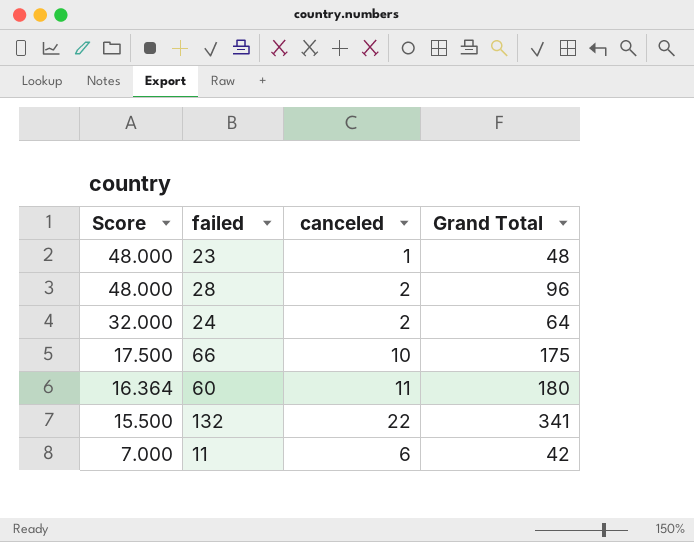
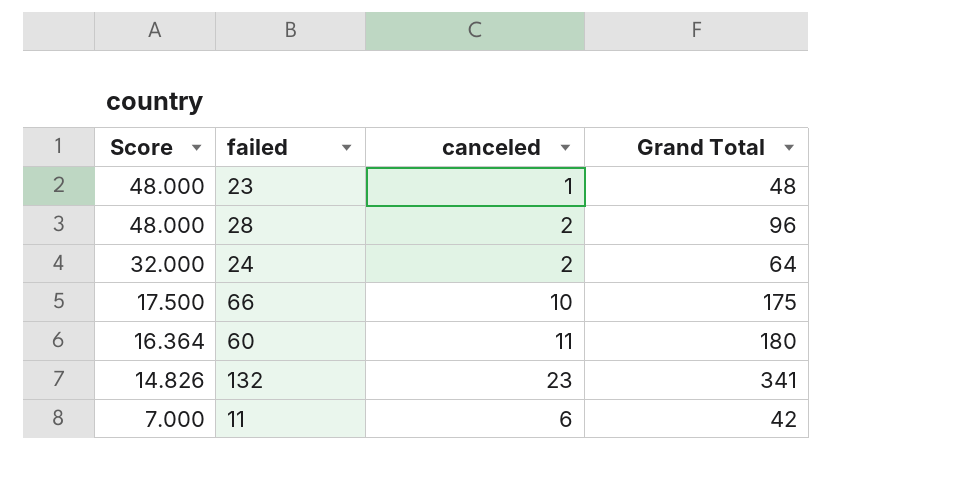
132 | Score: 15.500 -> 14.826
132 | canceled: 22 -> 23

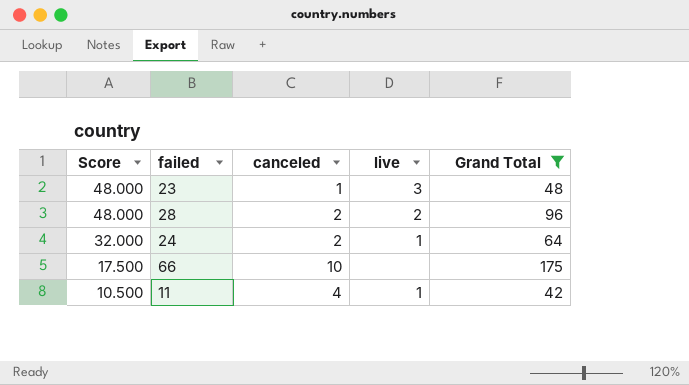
filter: none -> Grand Total <= 175
column live | position: none -> 4
11 | Score: 7.000 -> 10.500
11 | canceled: 6 -> 4

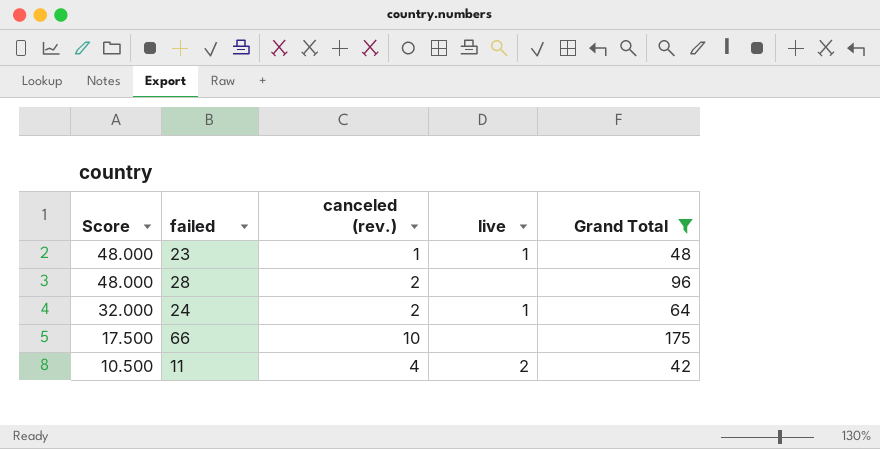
column name: canceled -> canceled (rev.)
23 | live: 3 -> 1
28 | live: 2 -> none
11 | live: 1 -> 2

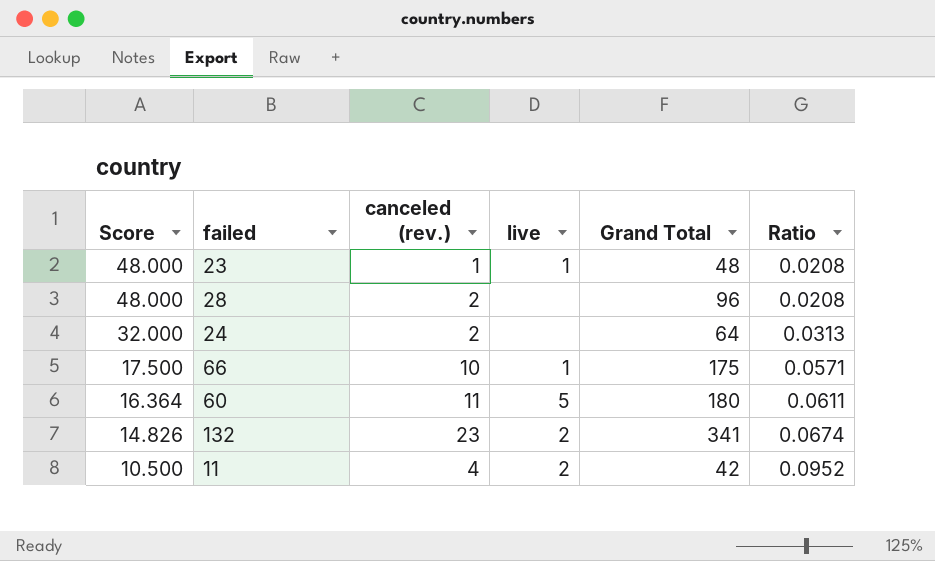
filter: Grand Total <= 175 -> none
column Ratio | formula: none -> [canceled (rev.)] / [Grand Total]
24 | live: 1 -> none
66 | live: none -> 1

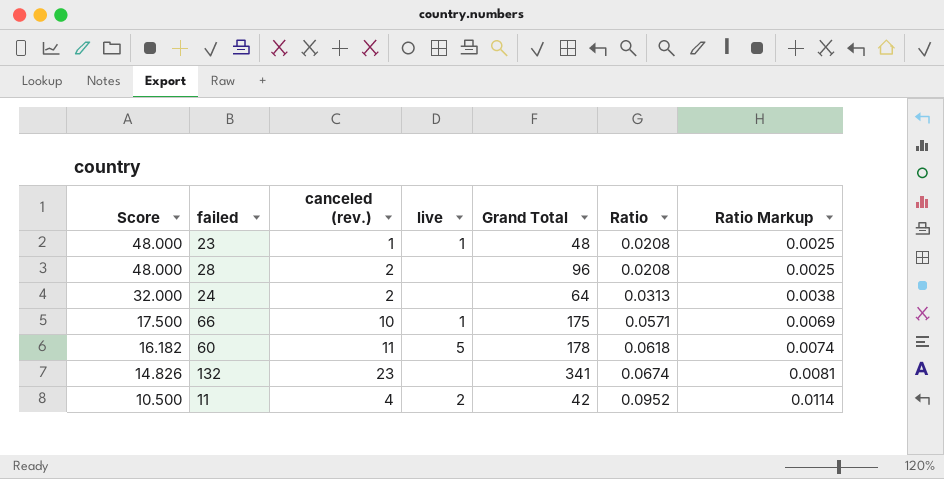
column Ratio Markup | formula: none -> [Ratio] * 0.12
60 | Score: 16.364 -> 16.182
60 | Grand Total: 180 -> 178
60 | Ratio: 0.0611 -> 0.0618
132 | live: 2 -> none

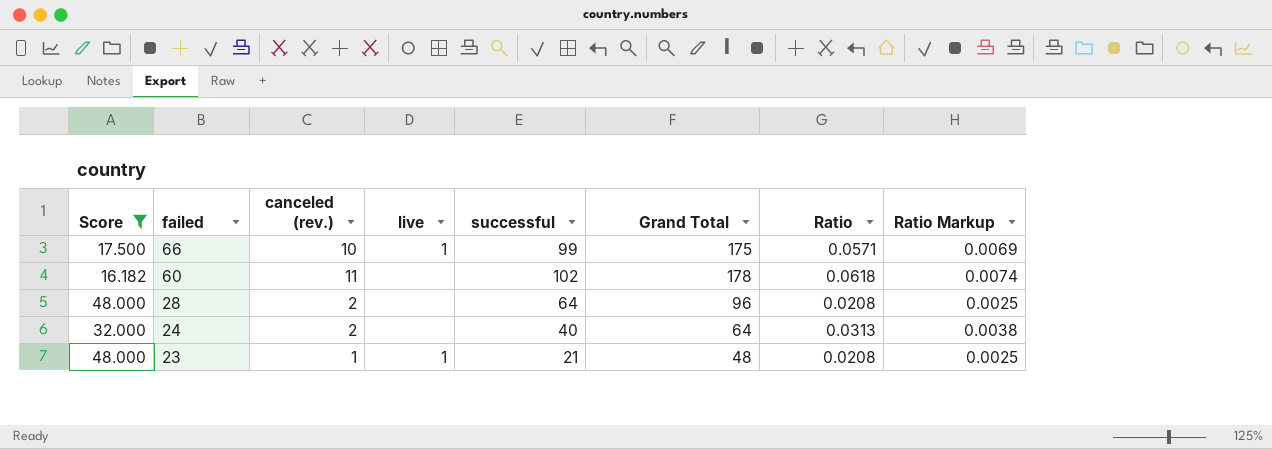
filter: none -> Score >= 16.182
row order: Score descending -> failed descending
column successful | position: none -> 5
60 | live: 5 -> none

